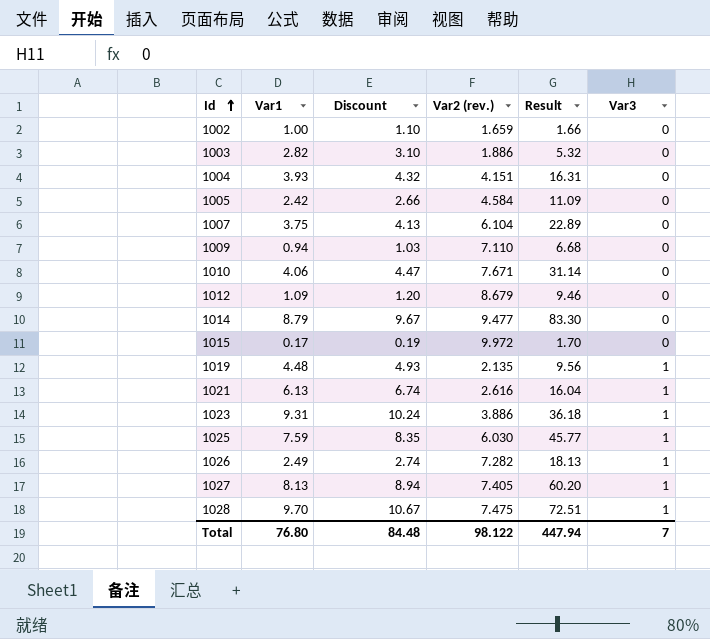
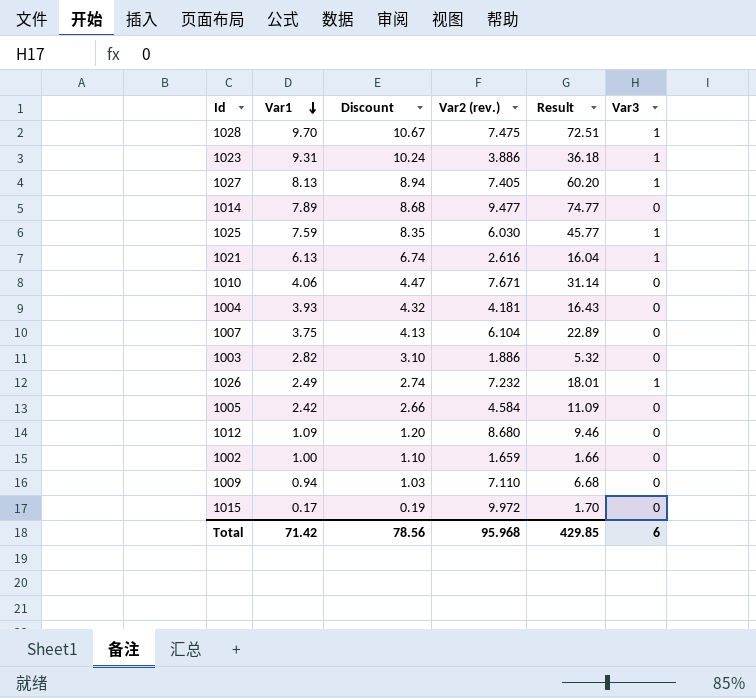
row order: Id ascending -> Var1 descending
row 1019: 4.48 | 4.93 | 2.135 | 9.56 | 1 -> none
1014 | Var1: 8.79 -> 7.89
1014 | Discount: 9.67 -> 8.68
1014 | Result: 83.30 -> 74.77
1004 | Var2 (rev.): 4.151 -> 4.181
1004 | Result: 16.31 -> 16.43
1026 | Var2 (rev.): 7.282 -> 7.232
1026 | Result: 18.13 -> 18.01
1012 | Var2 (rev.): 8.679 -> 8.680
Total | Var1: 76.80 -> 71.42
Total | Discount: 84.48 -> 78.56
Total | Var2 (rev.): 98.122 -> 95.968
Total | Result: 447.94 -> 429.85
Total | Var3: 7 -> 6

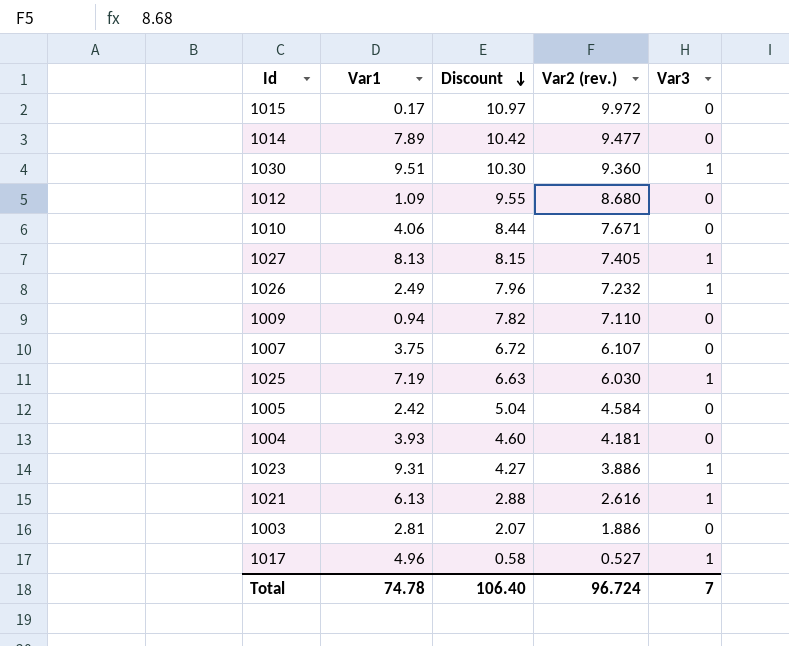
row order: Var1 descending -> Discount descending
column Result | formula: [Var1] * [Var2 (rev.)] -> none
column Discount | formula: [Var1] * 1.1 -> [Var2 (rev.)] * 1.1
row 1028: 9.70 | 10.67 | 7.475 | 72.51 | 1 -> none
row 1002: 1.00 | 1.10 | 1.659 | 1.66 | 0 -> none
row 1030: none -> 9.51 | 10.30 | 9.360 | 1
1007 | Var2 (rev.): 6.104 -> 6.107
1025 | Var1: 7.59 -> 7.19
1003 | Var1: 2.82 -> 2.81
row 1017: none -> 4.96 | 0.58 | 0.527 | 1
Total | Var1: 71.42 -> 74.78
Total | Discount: 78.56 -> 106.40
Total | Var2 (rev.): 95.968 -> 96.724
Total | Var3: 6 -> 7

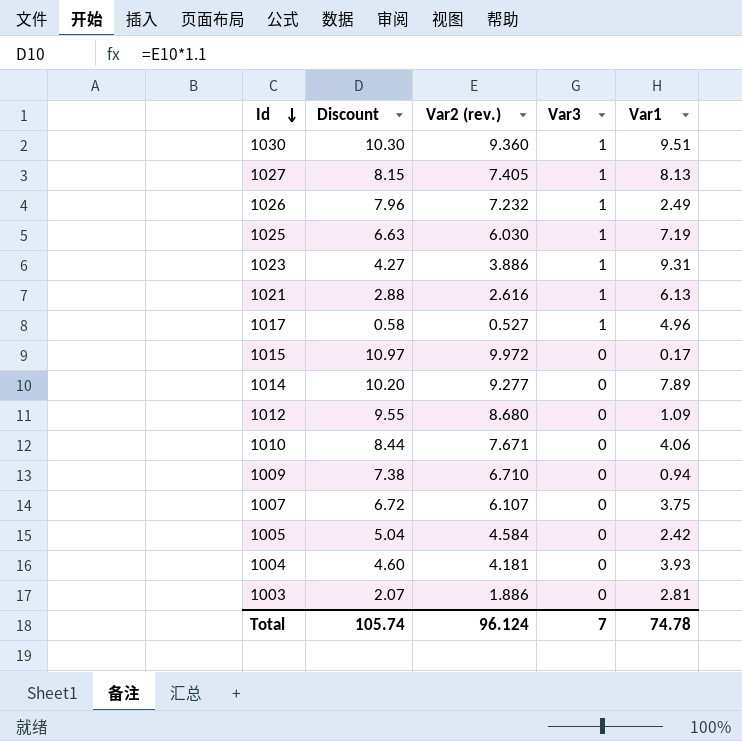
row order: Discount descending -> Id descending
column Var1 | position: 2 -> 5
1014 | Discount: 10.42 -> 10.20
1014 | Var2 (rev.): 9.477 -> 9.277
1009 | Discount: 7.82 -> 7.38
1009 | Var2 (rev.): 7.110 -> 6.710
Total | Discount: 106.40 -> 105.74
Total | Var2 (rev.): 96.724 -> 96.124

